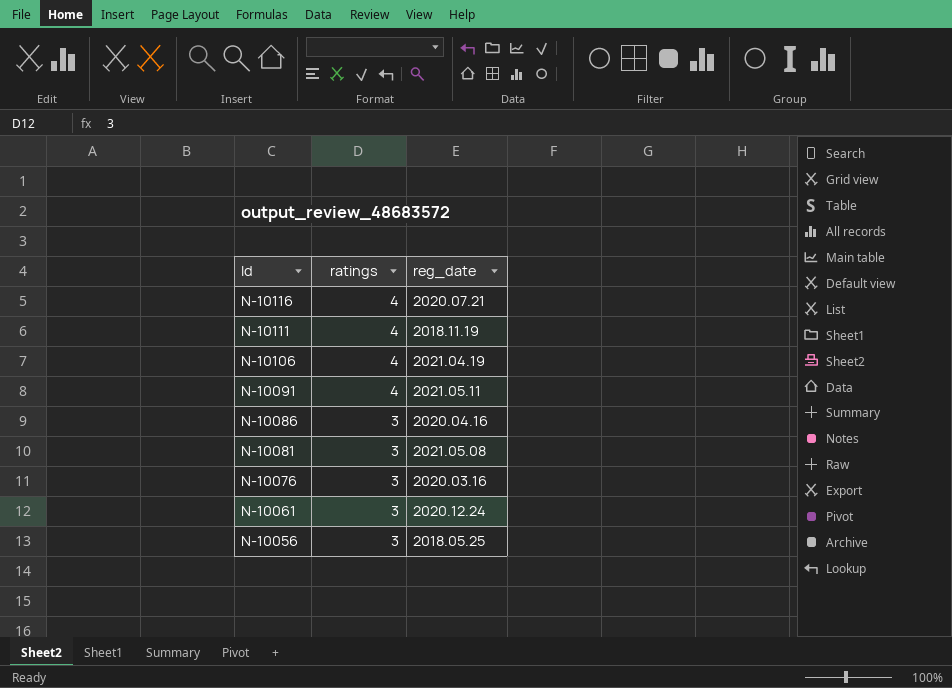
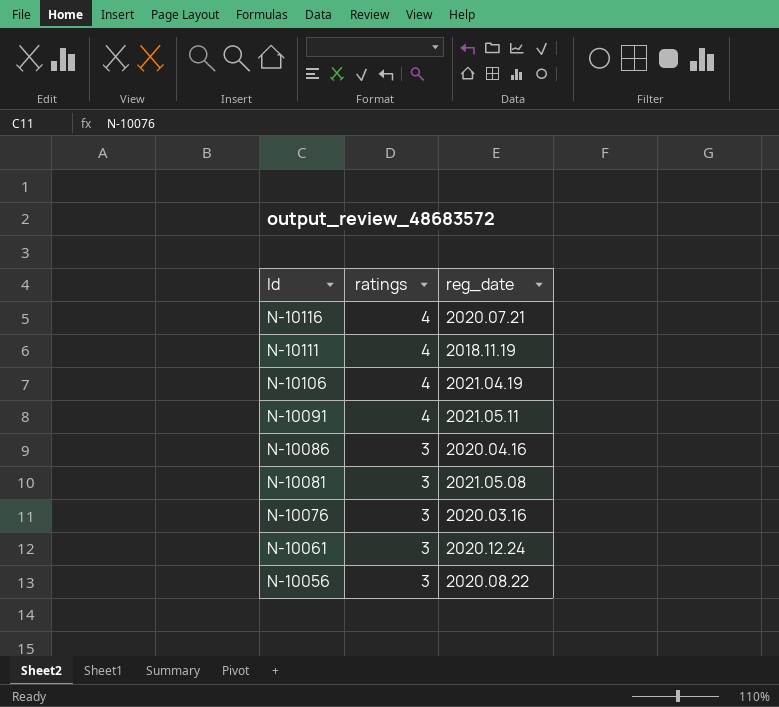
N-10056 | reg_date: 2018.05.25 -> 2020.08.22

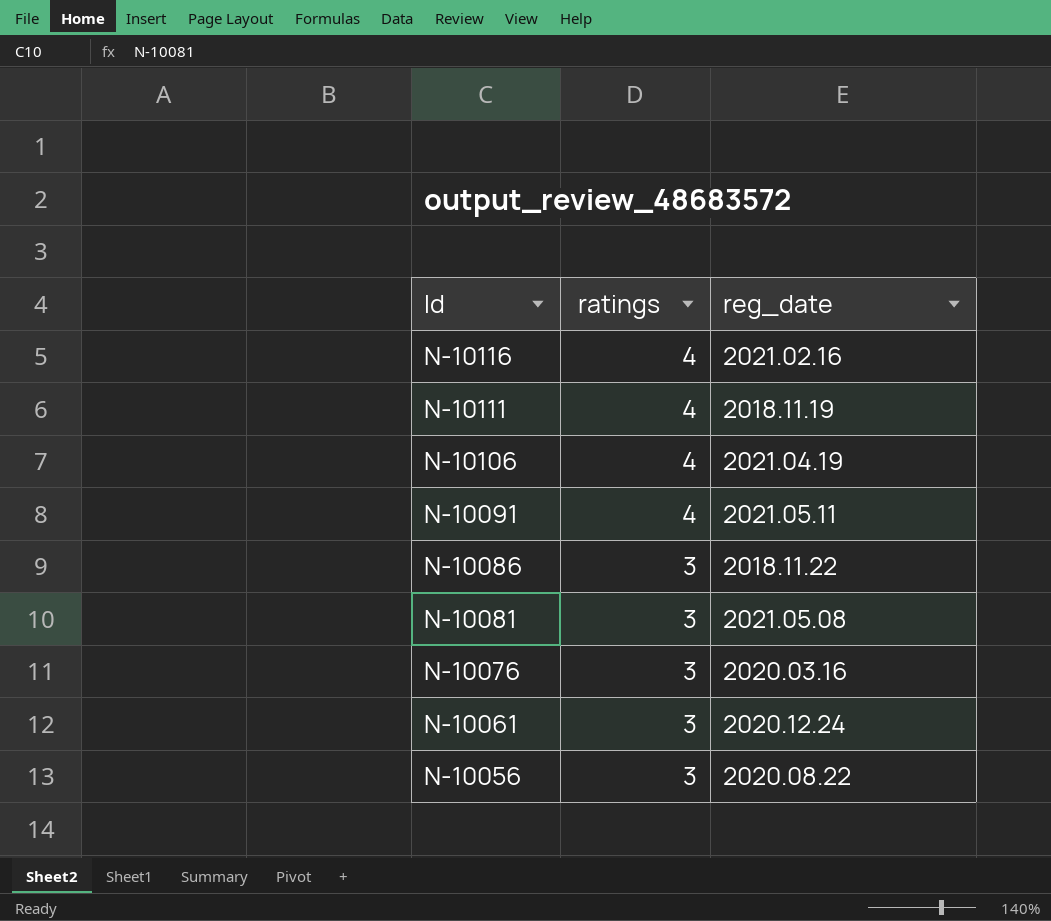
N-10116 | reg_date: 2020.07.21 -> 2021.02.16
N-10086 | reg_date: 2020.04.16 -> 2018.11.22

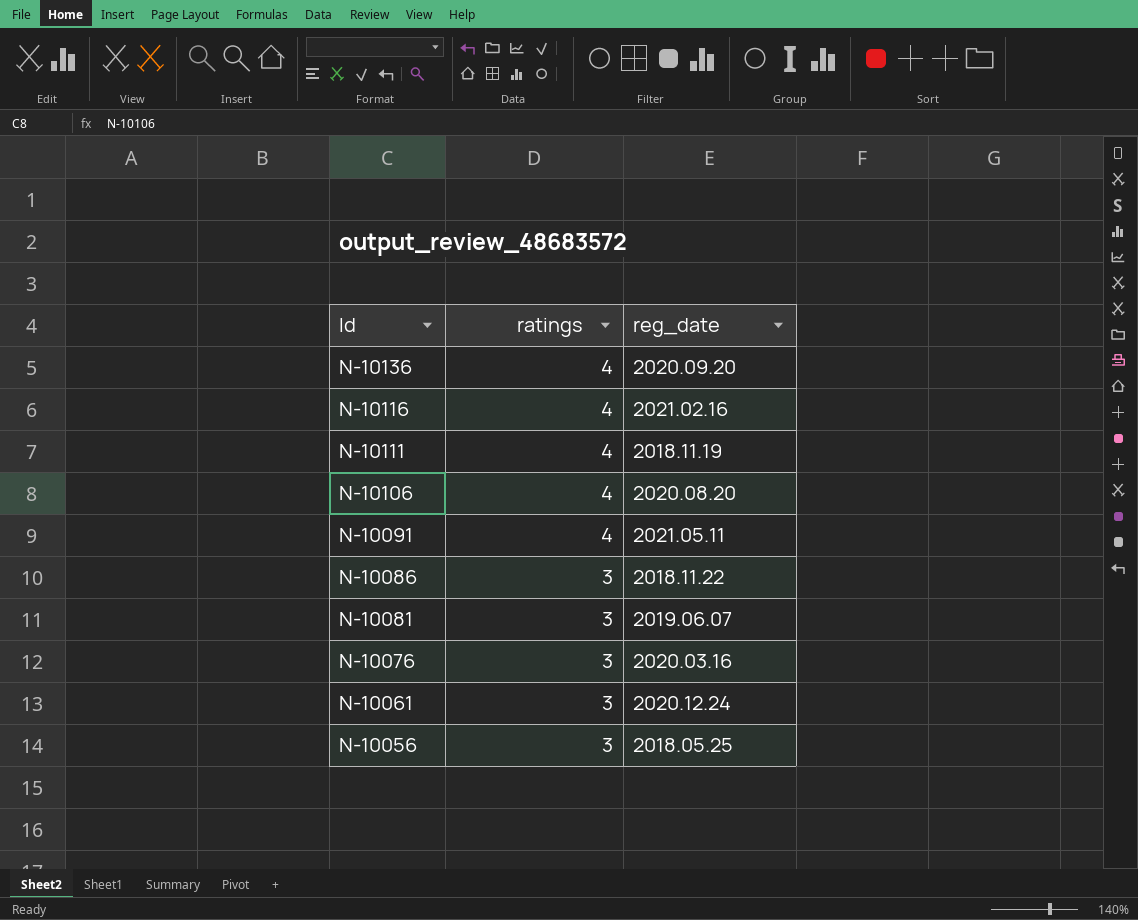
row N-10136: none -> 4 | 2020.09.20
N-10106 | reg_date: 2021.04.19 -> 2020.08.20
N-10081 | reg_date: 2021.05.08 -> 2019.06.07
N-10056 | reg_date: 2020.08.22 -> 2018.05.25

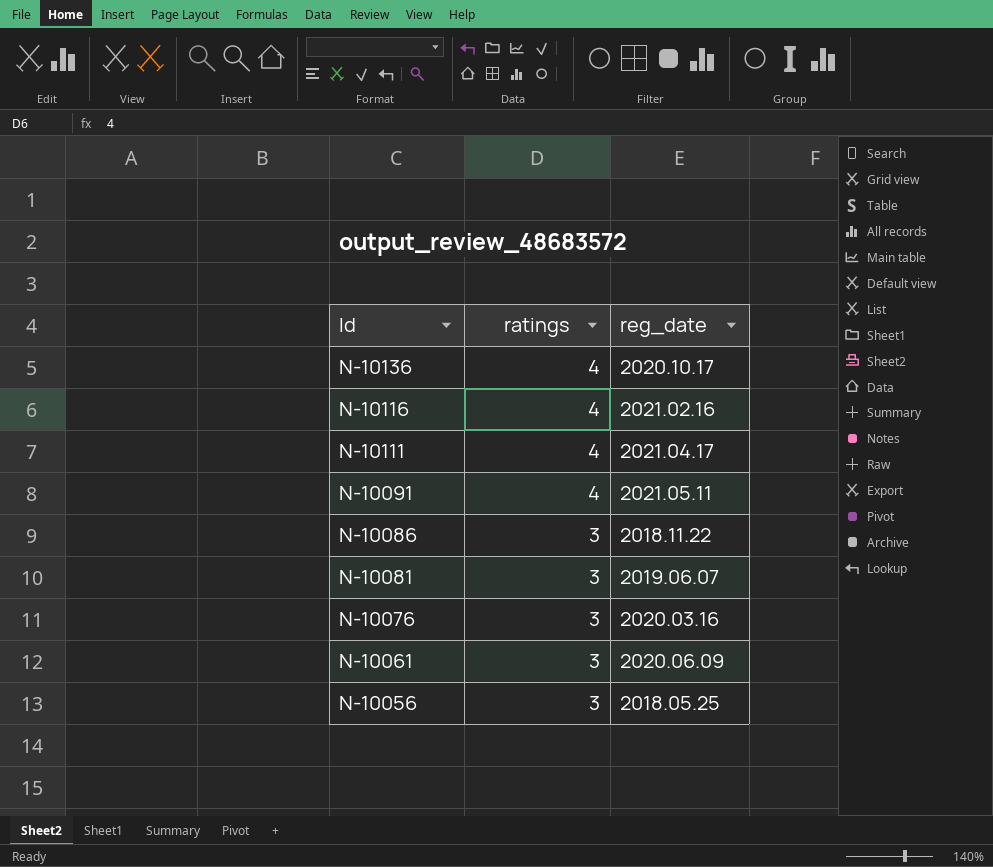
row N-10106: 4 | 2020.08.20 -> none
N-10136 | reg_date: 2020.09.20 -> 2020.10.17
N-10111 | reg_date: 2018.11.19 -> 2021.04.17
N-10061 | reg_date: 2020.12.24 -> 2020.06.09

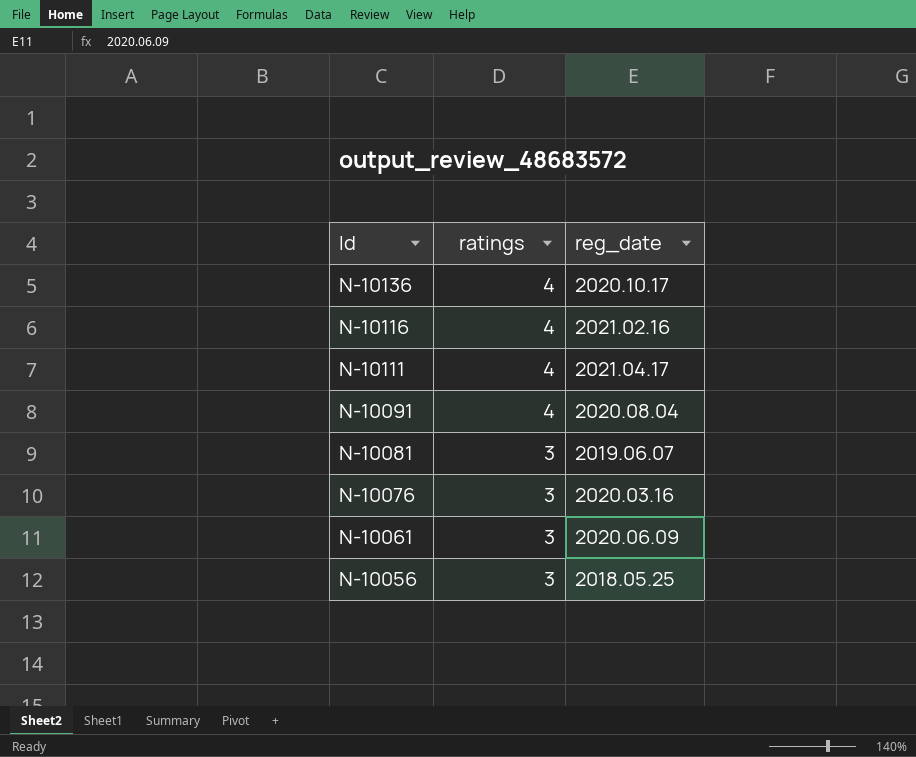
row N-10086: 3 | 2018.11.22 -> none
N-10091 | reg_date: 2021.05.11 -> 2020.08.04

